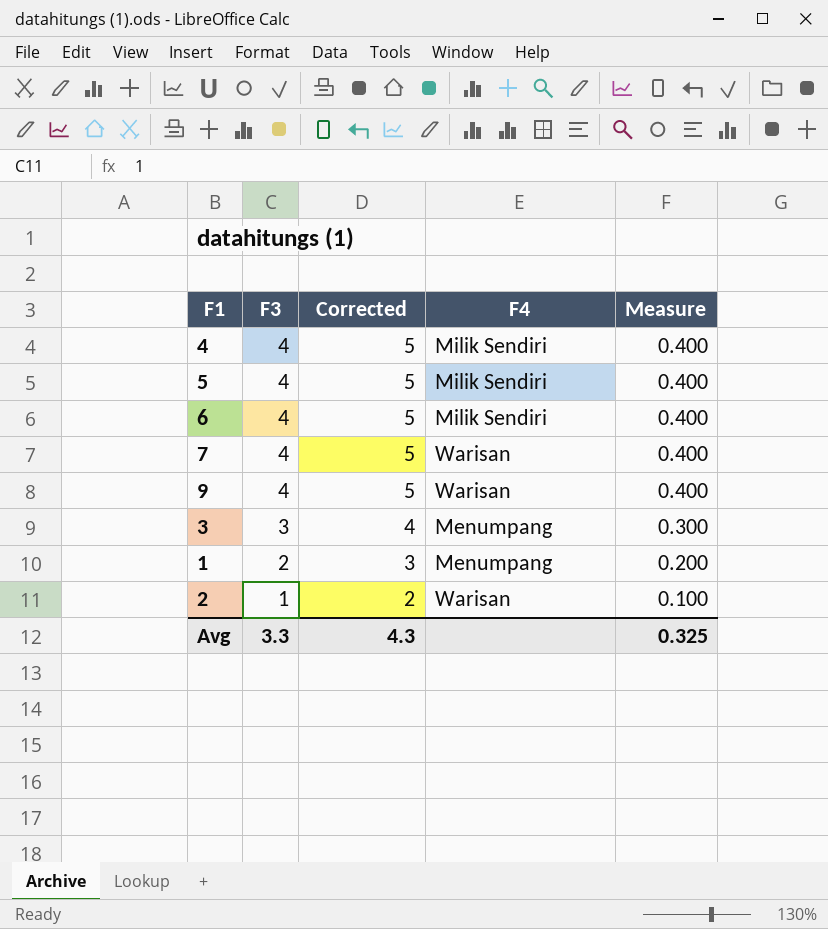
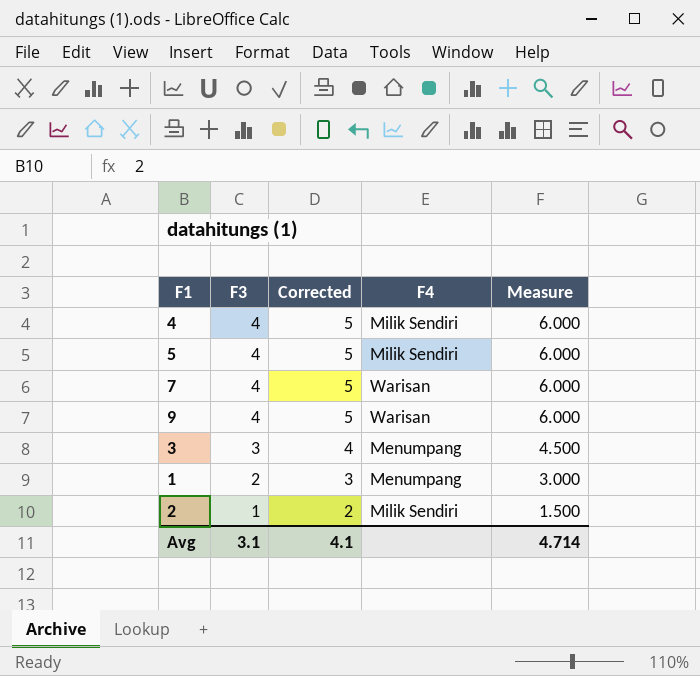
column Measure | formula: [F3] * 0.1 -> [F3] * 1.5
row 6: 4 | 5 | Milik Sendiri | 0.400 -> none
2 | F4: Warisan -> Milik Sendiri
Avg | F3: 3.3 -> 3.1
Avg | Corrected: 4.3 -> 4.1
Avg | Measure: 0.325 -> 4.714

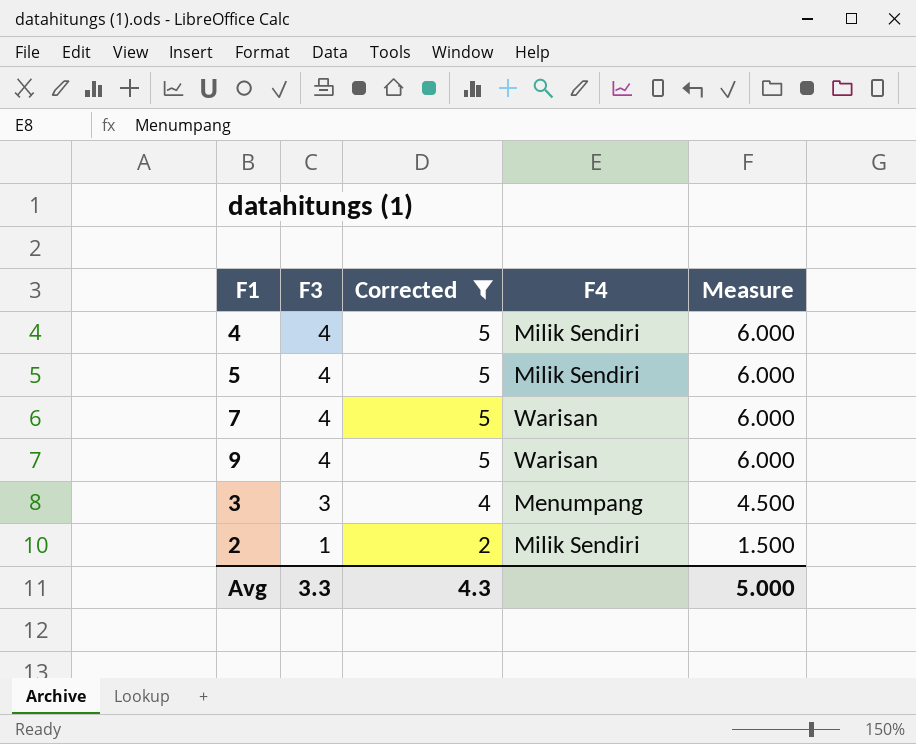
filter: none -> Corrected != 3
Avg | F3: 3.1 -> 3.3
Avg | Corrected: 4.1 -> 4.3
Avg | Measure: 4.714 -> 5.000

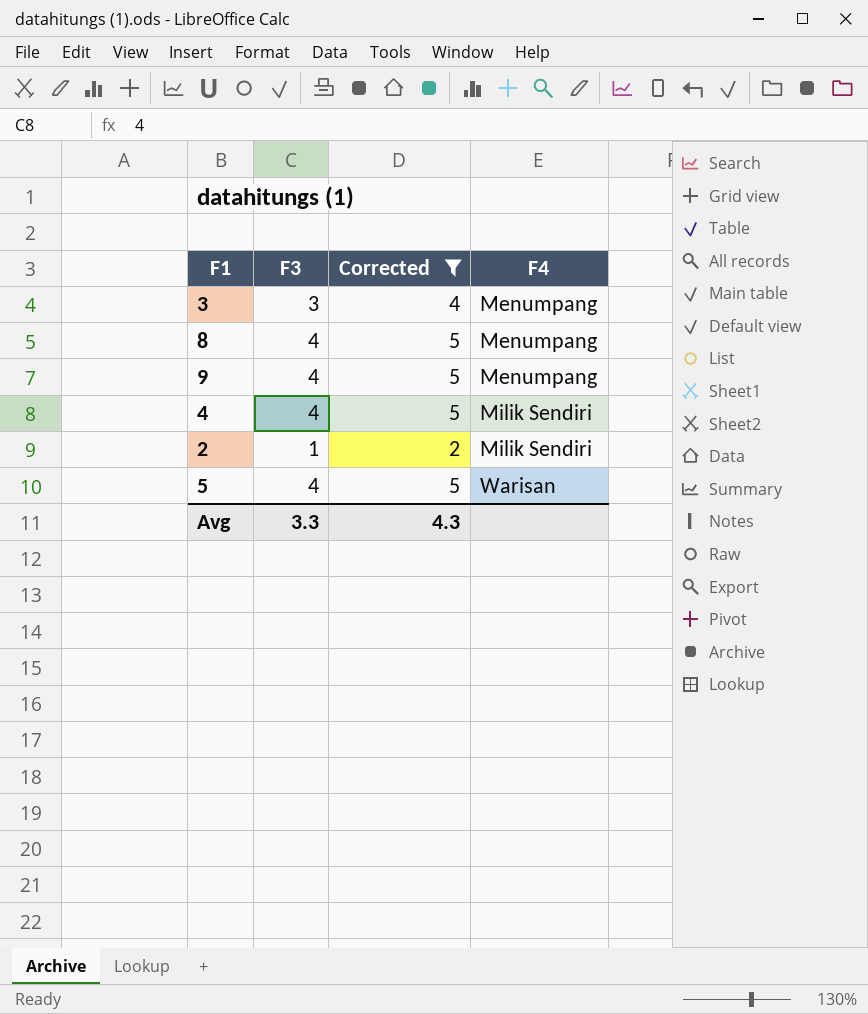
row order: F3 descending -> F4 ascending
column Measure | formula: [F3] * 1.5 -> none
row 7: 4 | 5 | Warisan | 6.000 -> none
row 8: none -> 4 | 5 | Menumpang
9 | F4: Warisan -> Menumpang
5 | F4: Milik Sendiri -> Warisan

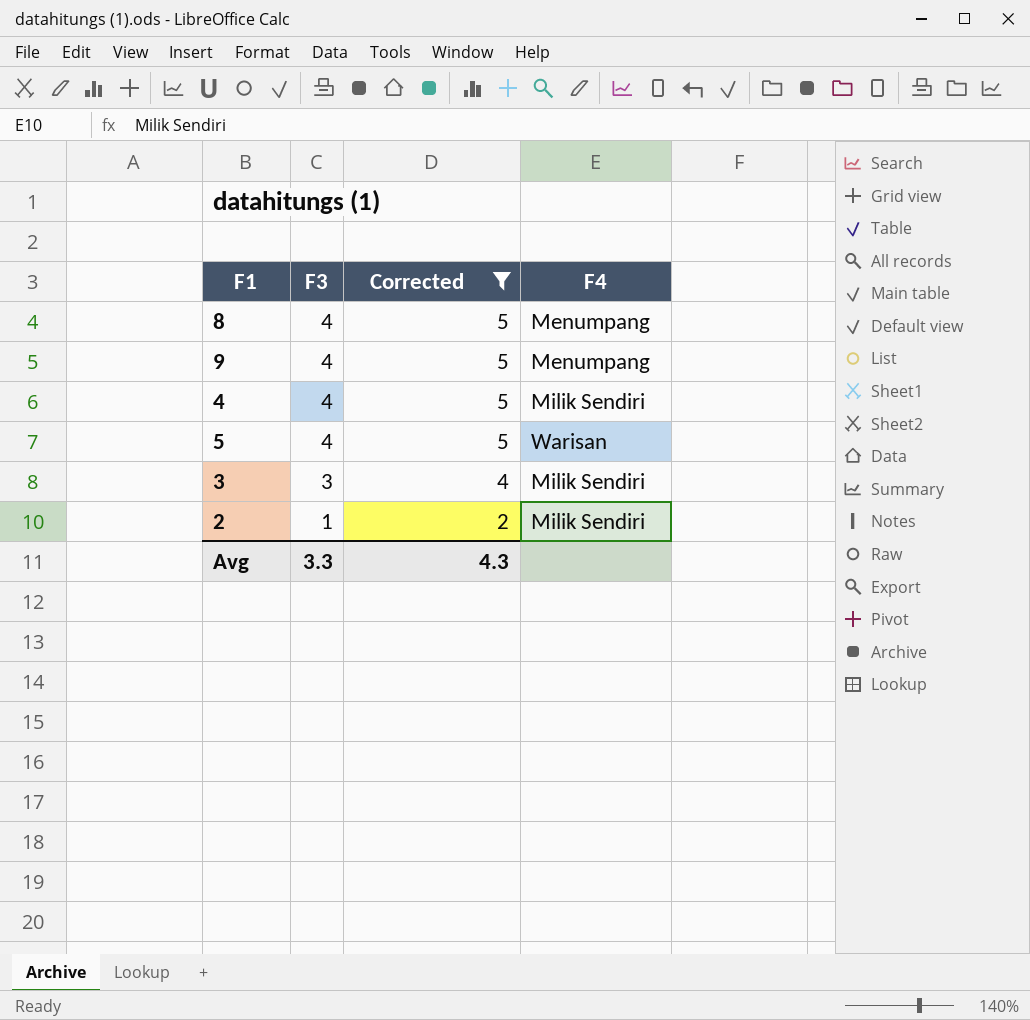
row order: F4 ascending -> F3 descending
3 | F4: Menumpang -> Milik Sendiri

